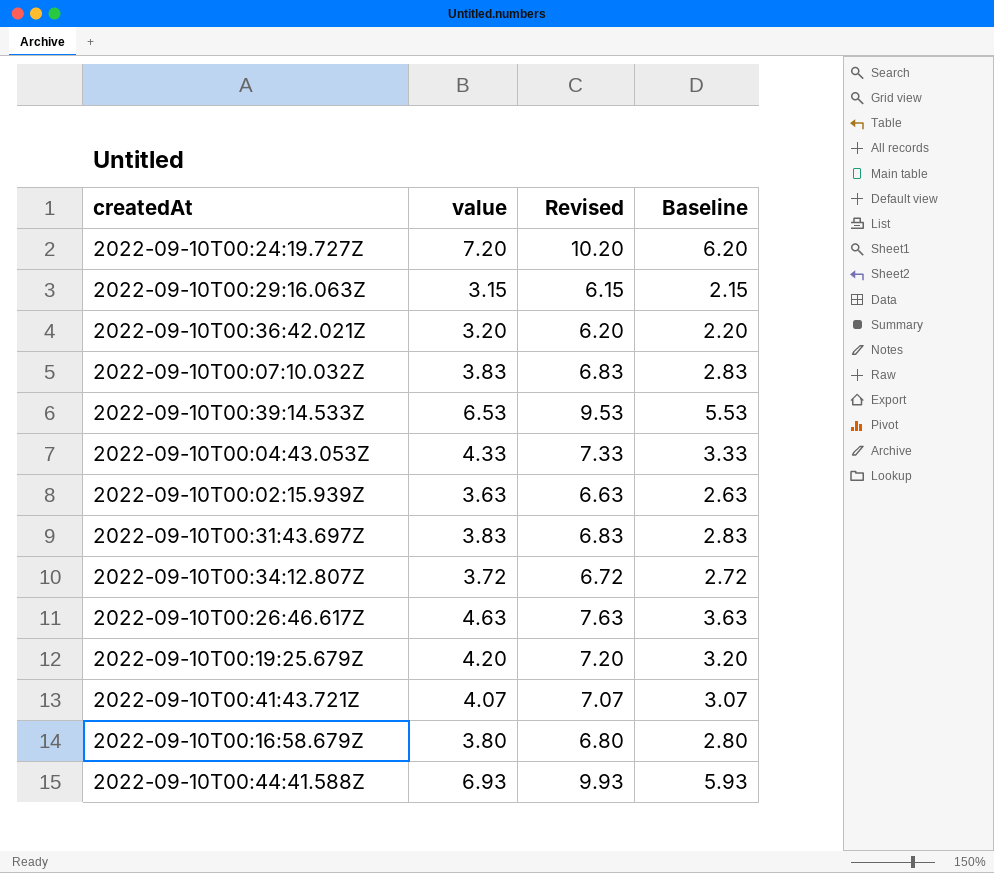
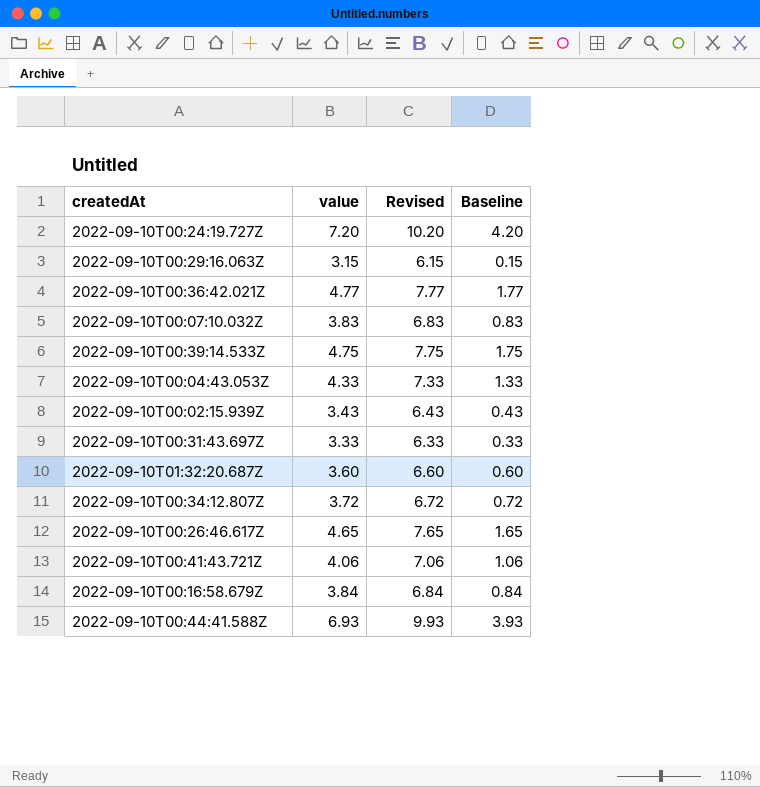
column Baseline | formula: [value] - 1 -> [value] - 3
row 2022-09-10T00:19:25.679Z: 4.20 | 7.20 | 3.20 -> none
2022-09-10T00:36:42.021Z | value: 3.20 -> 4.77
2022-09-10T00:36:42.021Z | Revised: 6.20 -> 7.77
2022-09-10T00:39:14.533Z | value: 6.53 -> 4.75
2022-09-10T00:39:14.533Z | Revised: 9.53 -> 7.75
2022-09-10T00:02:15.939Z | value: 3.63 -> 3.43
2022-09-10T00:02:15.939Z | Revised: 6.63 -> 6.43
2022-09-10T00:31:43.697Z | value: 3.83 -> 3.33
2022-09-10T00:31:43.697Z | Revised: 6.83 -> 6.33
row 2022-09-10T01:32:20.687Z: none -> 3.60 | 6.60 | 0.60
2022-09-10T00:26:46.617Z | value: 4.63 -> 4.65
2022-09-10T00:26:46.617Z | Revised: 7.63 -> 7.65
2022-09-10T00:41:43.721Z | value: 4.07 -> 4.06
2022-09-10T00:41:43.721Z | Revised: 7.07 -> 7.06
2022-09-10T00:16:58.679Z | value: 3.80 -> 3.84
2022-09-10T00:16:58.679Z | Revised: 6.80 -> 6.84

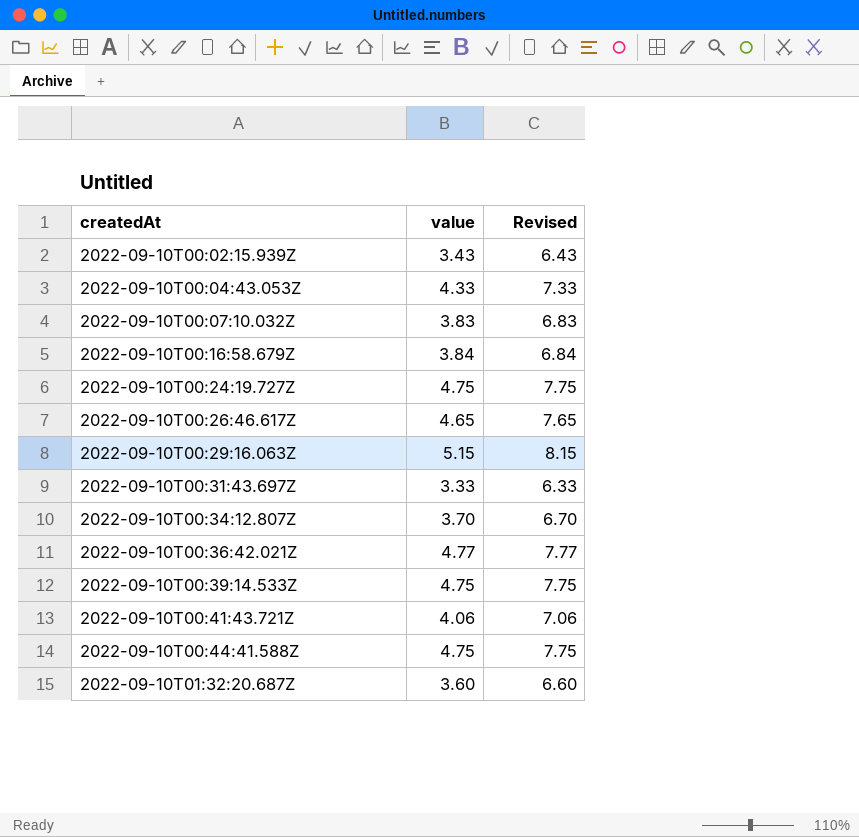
row order: none -> createdAt ascending
column Baseline | formula: [value] - 3 -> none
2022-09-10T00:24:19.727Z | value: 7.20 -> 4.75
2022-09-10T00:24:19.727Z | Revised: 10.20 -> 7.75
2022-09-10T00:29:16.063Z | value: 3.15 -> 5.15
2022-09-10T00:29:16.063Z | Revised: 6.15 -> 8.15
2022-09-10T00:34:12.807Z | value: 3.72 -> 3.70
2022-09-10T00:34:12.807Z | Revised: 6.72 -> 6.70
2022-09-10T00:44:41.588Z | value: 6.93 -> 4.75
2022-09-10T00:44:41.588Z | Revised: 9.93 -> 7.75

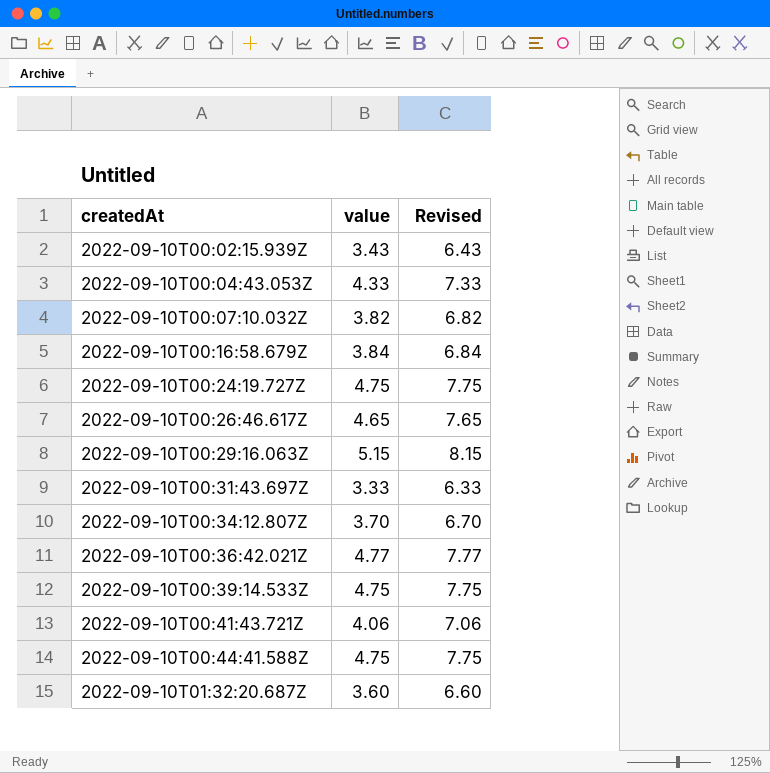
2022-09-10T00:07:10.032Z | value: 3.83 -> 3.82
2022-09-10T00:07:10.032Z | Revised: 6.83 -> 6.82

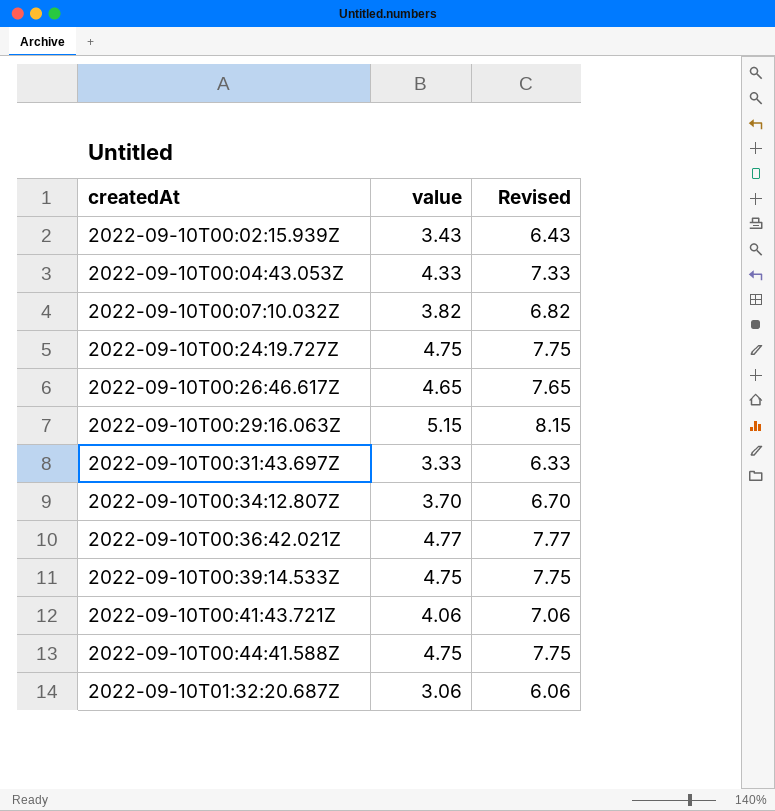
row 2022-09-10T00:16:58.679Z: 3.84 | 6.84 -> none
2022-09-10T01:32:20.687Z | value: 3.60 -> 3.06
2022-09-10T01:32:20.687Z | Revised: 6.60 -> 6.06

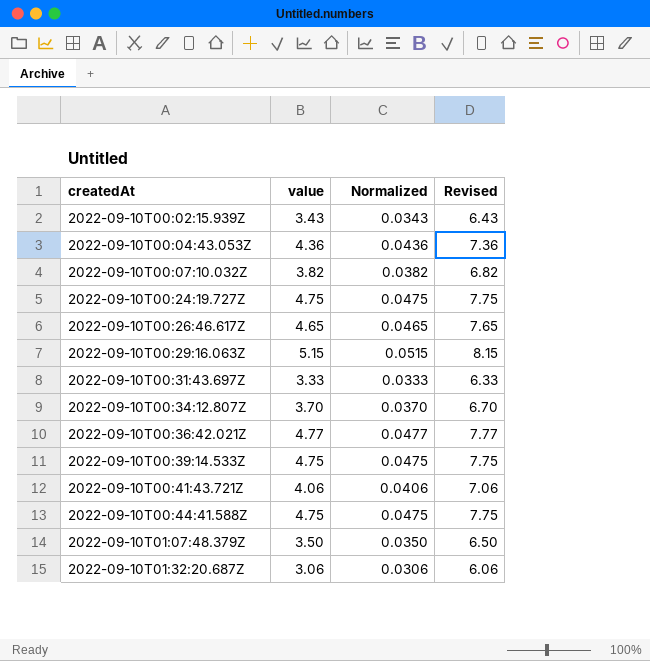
column Normalized | formula: none -> [value] * 0.01
2022-09-10T00:04:43.053Z | value: 4.33 -> 4.36
2022-09-10T00:04:43.053Z | Revised: 7.33 -> 7.36
row 2022-09-10T01:07:48.379Z: none -> 3.50 | 0.0350 | 6.50

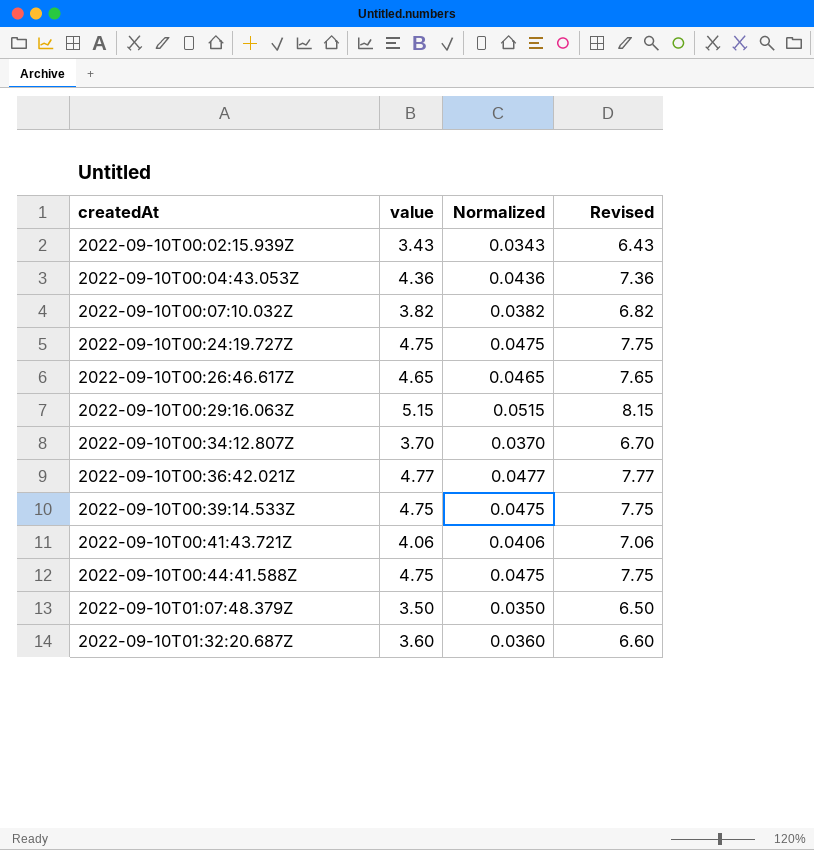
row 2022-09-10T00:31:43.697Z: 3.33 | 0.0333 | 6.33 -> none
2022-09-10T01:32:20.687Z | value: 3.06 -> 3.60
2022-09-10T01:32:20.687Z | Normalized: 0.0306 -> 0.0360
2022-09-10T01:32:20.687Z | Revised: 6.06 -> 6.60

